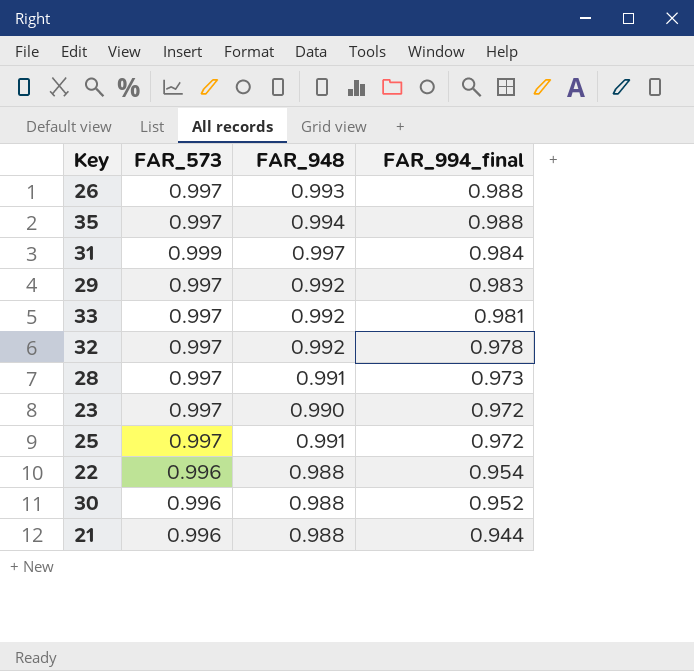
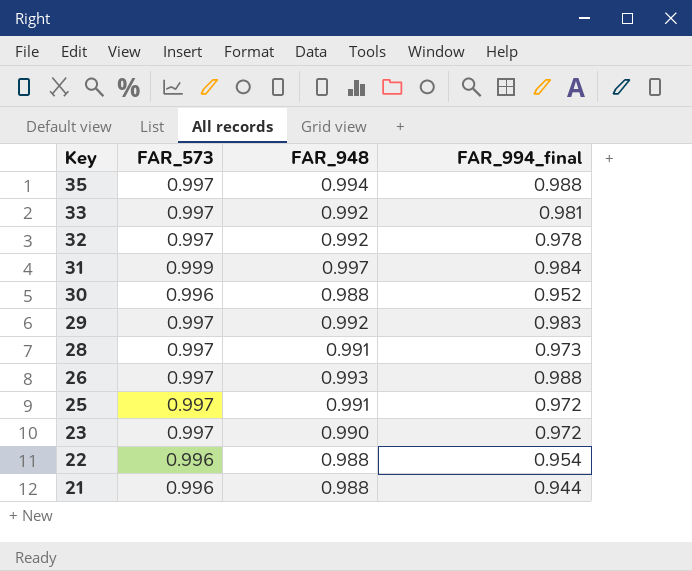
row order: FAR_994_final descending -> Key descending

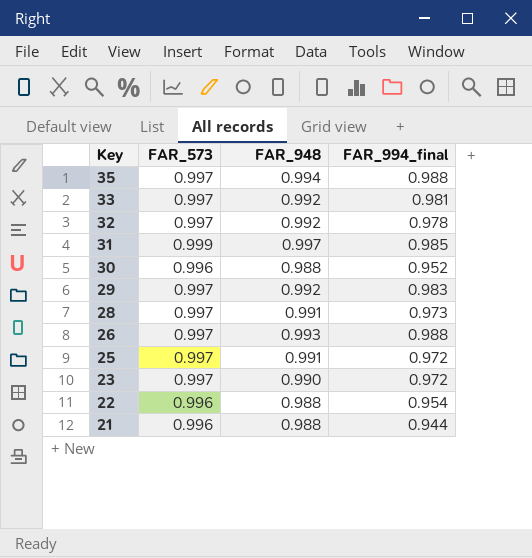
31 | FAR_994_final: 0.984 -> 0.985

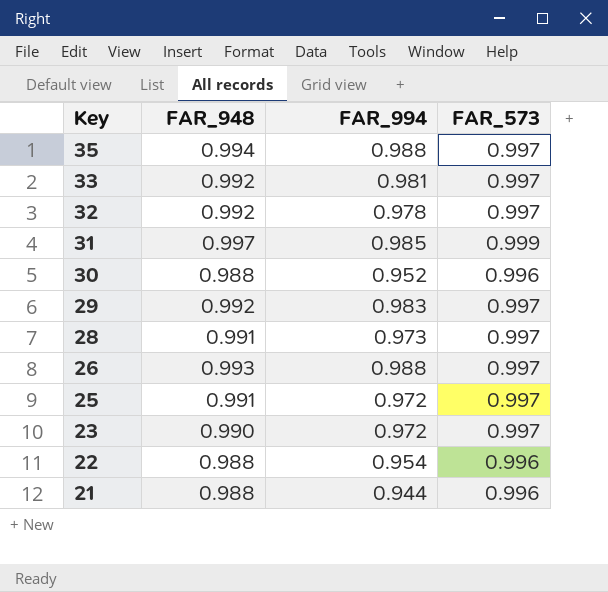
column name: FAR_994_final -> FAR_994
column FAR_573 | position: 2 -> 4

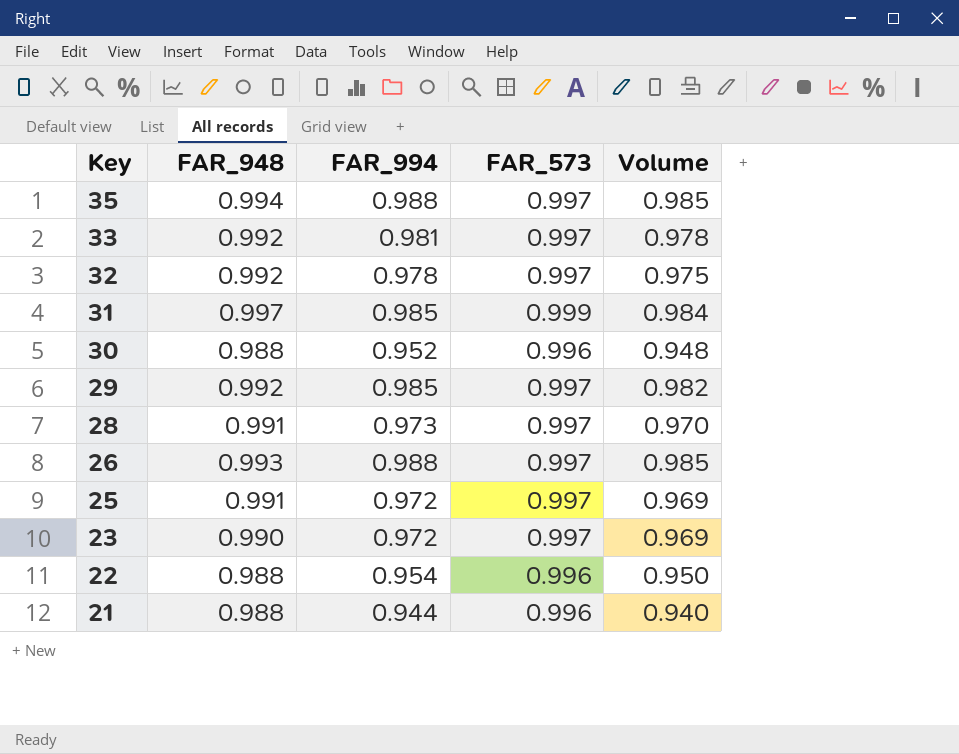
column Volume | formula: none -> [FAR_994] * [FAR_573]
29 | FAR_994: 0.983 -> 0.985

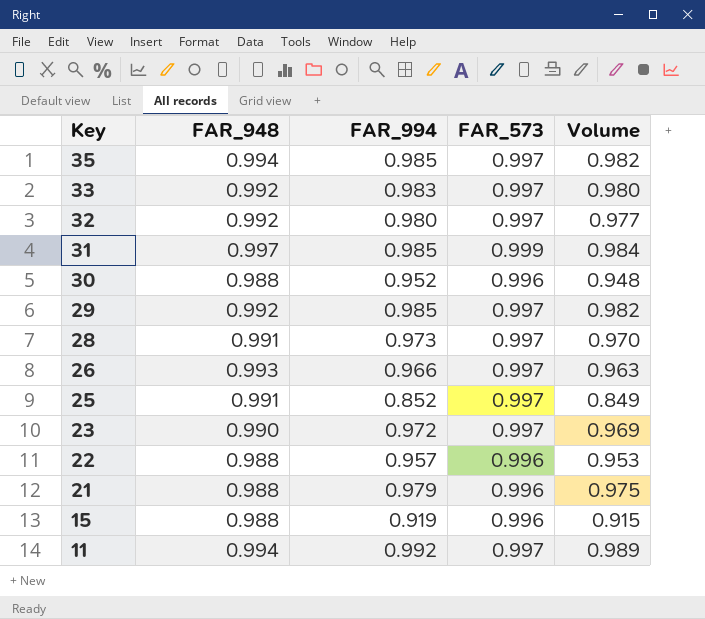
35 | FAR_994: 0.988 -> 0.985
35 | Volume: 0.985 -> 0.982
33 | FAR_994: 0.981 -> 0.983
33 | Volume: 0.978 -> 0.980
32 | FAR_994: 0.978 -> 0.980
32 | Volume: 0.975 -> 0.977
26 | FAR_994: 0.988 -> 0.966
26 | Volume: 0.985 -> 0.963
25 | FAR_994: 0.972 -> 0.852
25 | Volume: 0.969 -> 0.849
22 | FAR_994: 0.954 -> 0.957
22 | Volume: 0.950 -> 0.953
21 | FAR_994: 0.944 -> 0.979
21 | Volume: 0.940 -> 0.975
row 15: none -> 0.988 | 0.919 | 0.996 | 0.915
row 11: none -> 0.994 | 0.992 | 0.997 | 0.989

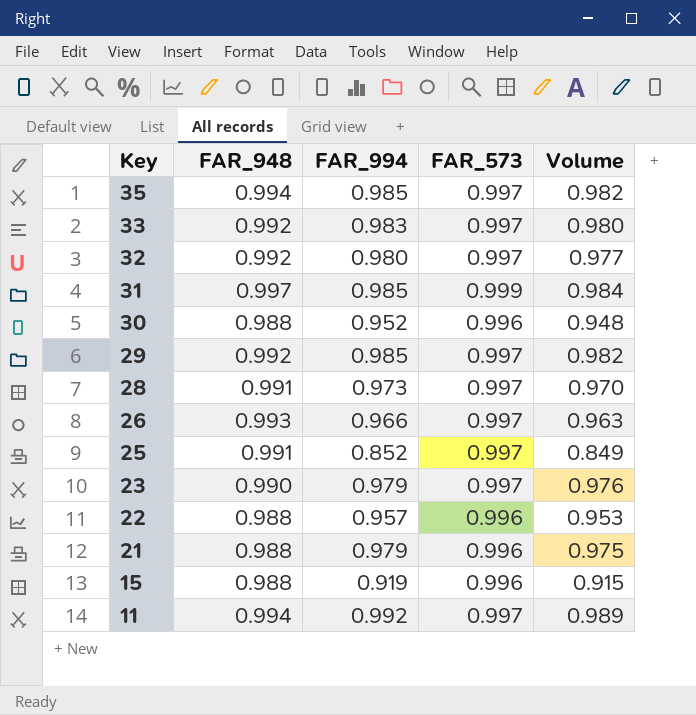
23 | FAR_994: 0.972 -> 0.979
23 | Volume: 0.969 -> 0.976

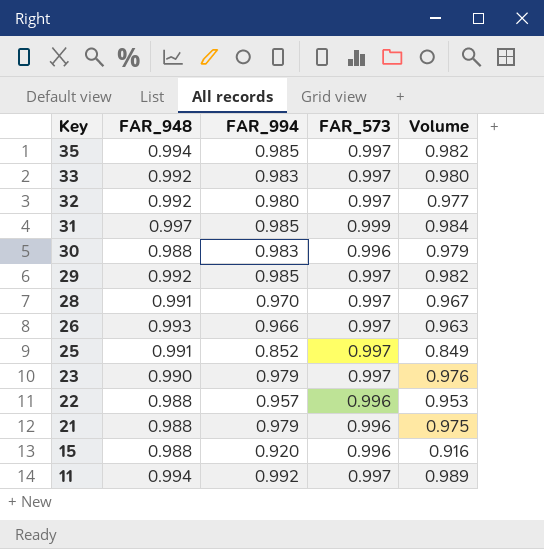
30 | FAR_994: 0.952 -> 0.983
30 | Volume: 0.948 -> 0.979
28 | FAR_994: 0.973 -> 0.970
28 | Volume: 0.970 -> 0.967
15 | FAR_994: 0.919 -> 0.920
15 | Volume: 0.915 -> 0.916

